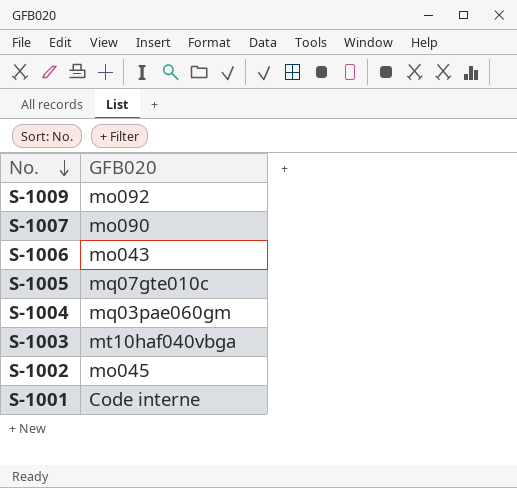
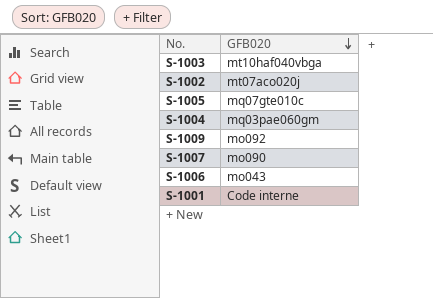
row order: No. descending -> GFB020 descending
S-1002 | GFB020: mo045 -> mt07aco020j

